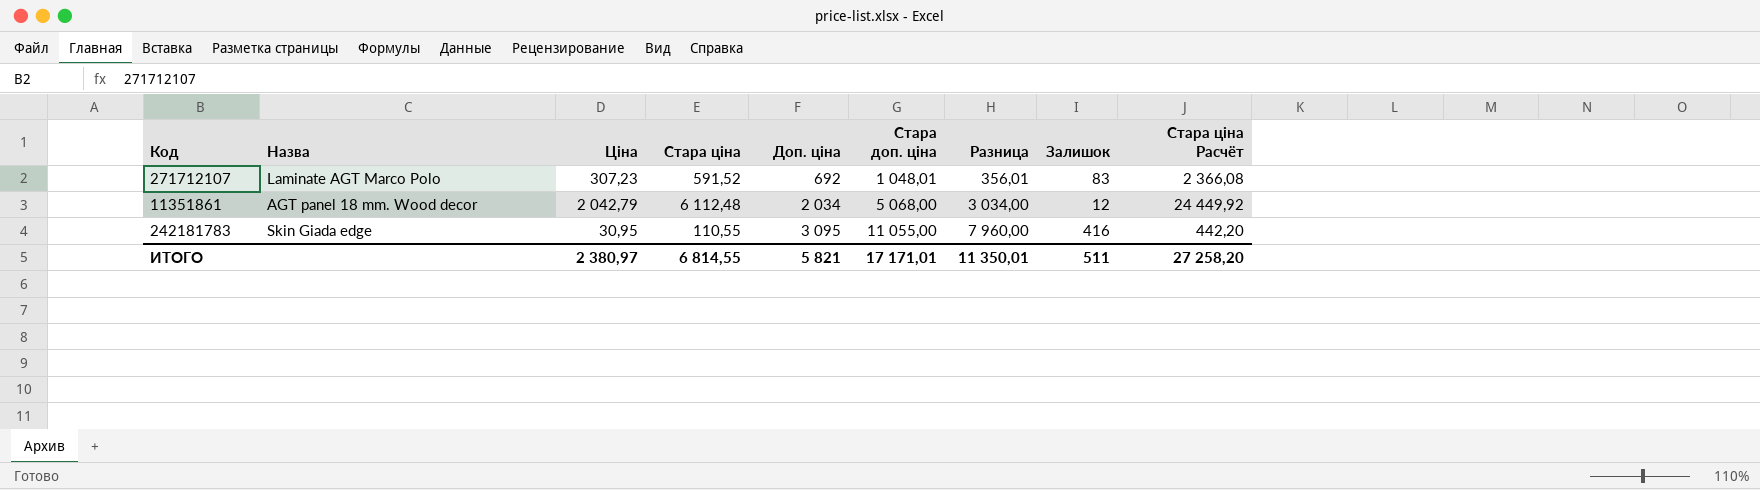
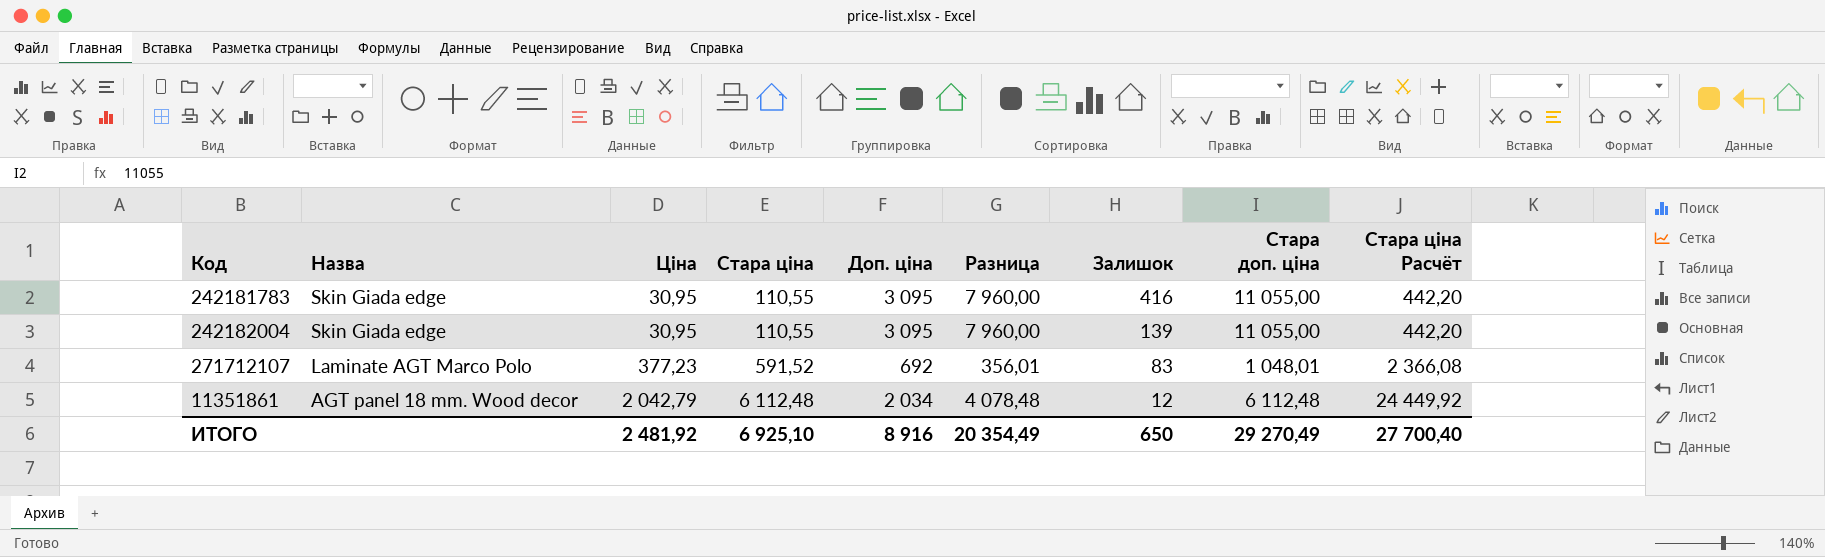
row order: Доп. ціна ascending -> Назва descending
column Стара доп. ціна | position: 6 -> 8
row 242182004: none -> Skin Giada edge | 30,95 | 110,55 | 3 095 | 7 960,00 | 139 | 11 055,00 | 442,20
271712107 | Ціна: 307,23 -> 377,23
11351861 | Разница: 3 034,00 -> 4 078,48
11351861 | Стара доп. ціна: 5 068,00 -> 6 112,48
ИТОГО | Ціна: 2 380,97 -> 2 481,92
ИТОГО | Стара ціна: 6 814,55 -> 6 925,10
ИТОГО | Доп. ціна: 5 821 -> 8 916
ИТОГО | Разница: 11 350,01 -> 20 354,49
ИТОГО | Залишок: 511 -> 650
ИТОГО | Стара доп. ціна: 17 171,01 -> 29 270,49
ИТОГО | Стара ціна Расчёт: 27 258,20 -> 27 700,40

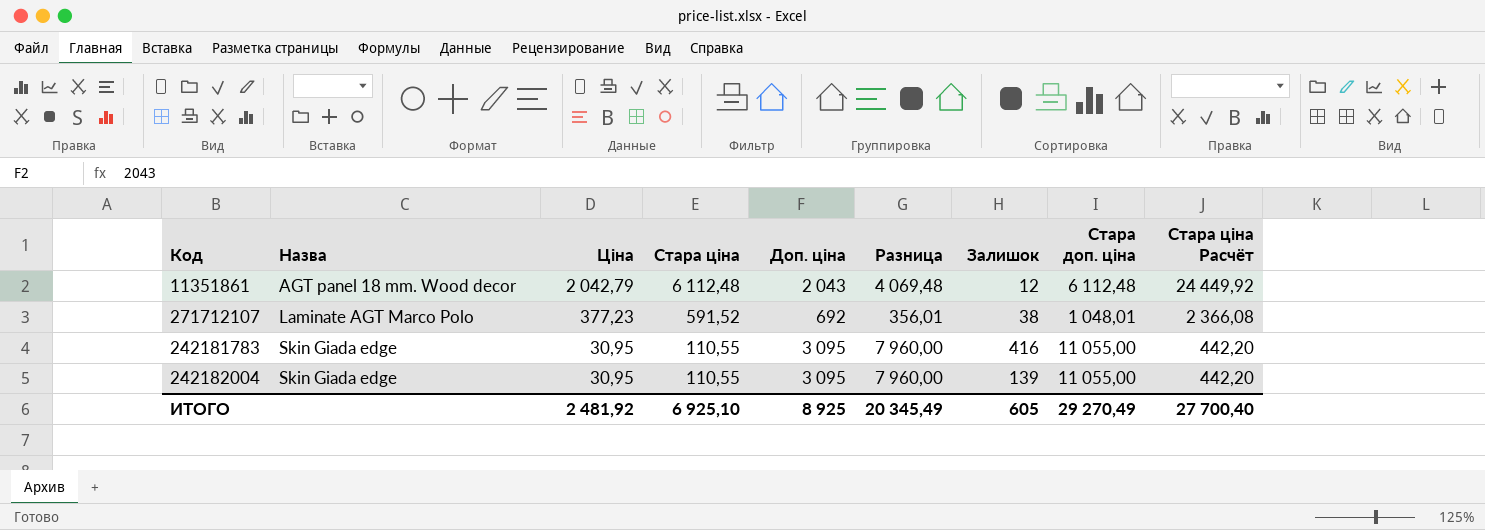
row order: Назва descending -> Назва ascending
11351861 | Доп. ціна: 2 034 -> 2 043
11351861 | Разница: 4 078,48 -> 4 069,48
271712107 | Залишок: 83 -> 38
ИТОГО | Доп. ціна: 8 916 -> 8 925
ИТОГО | Разница: 20 354,49 -> 20 345,49
ИТОГО | Залишок: 650 -> 605

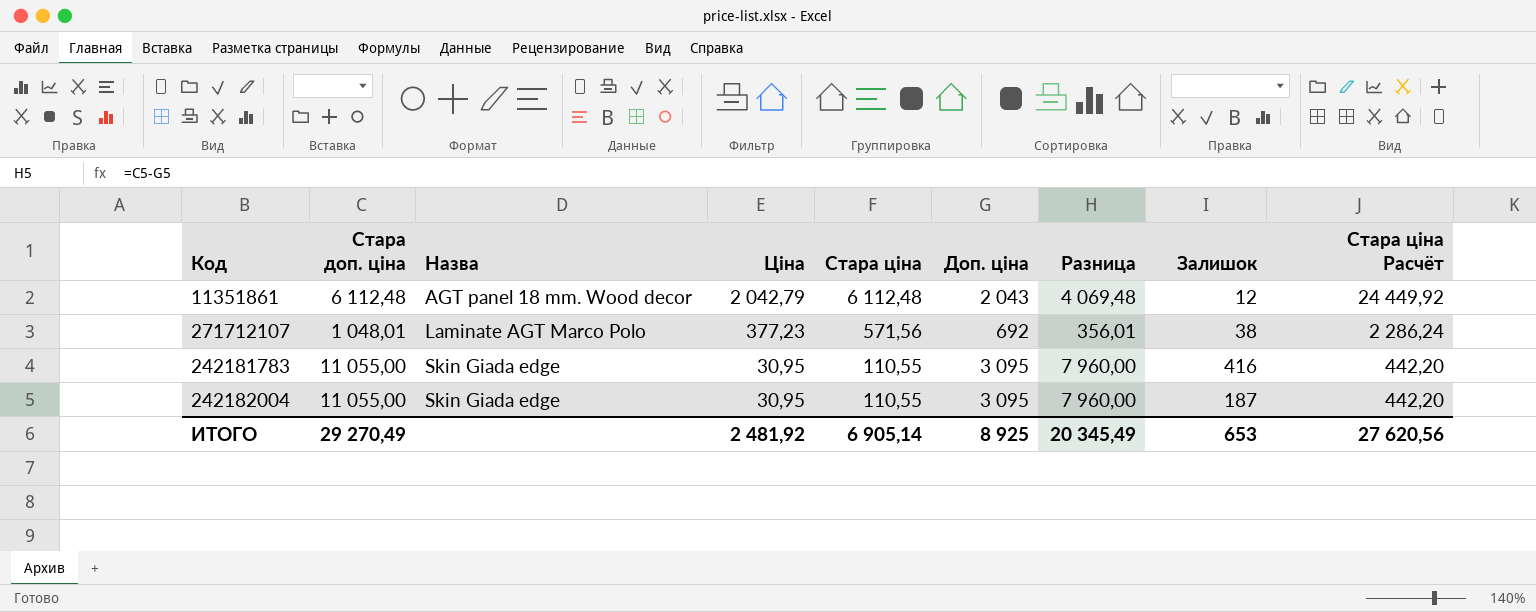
column Стара доп. ціна | position: 8 -> 2
271712107 | Стара ціна: 591,52 -> 571,56
271712107 | Стара ціна Расчёт: 2 366,08 -> 2 286,24
242182004 | Залишок: 139 -> 187
ИТОГО | Стара ціна: 6 925,10 -> 6 905,14
ИТОГО | Залишок: 605 -> 653
ИТОГО | Стара ціна Расчёт: 27 700,40 -> 27 620,56

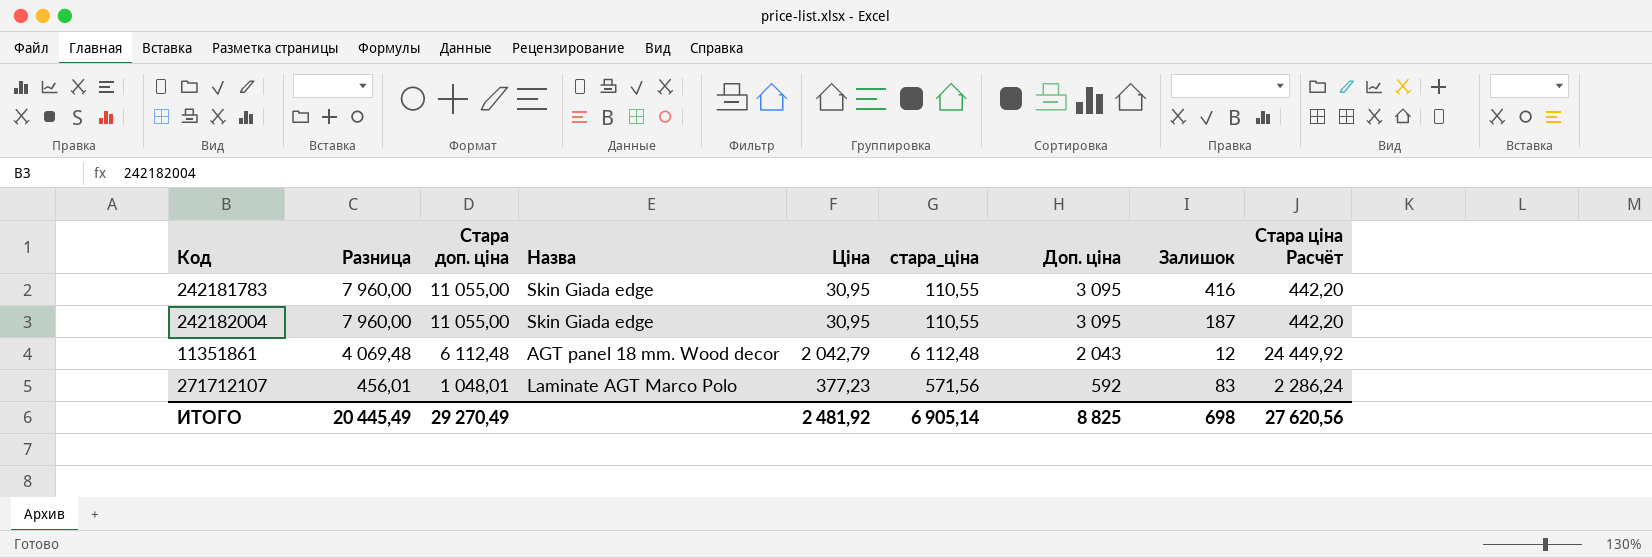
row order: Назва ascending -> Разница descending
column Разница | position: 7 -> 2
column name: Стара ціна -> стара_ціна
271712107 | Разница: 356,01 -> 456,01
271712107 | Доп. ціна: 692 -> 592
271712107 | Залишок: 38 -> 83
ИТОГО | Разница: 20 345,49 -> 20 445,49
ИТОГО | Доп. ціна: 8 925 -> 8 825
ИТОГО | Залишок: 653 -> 698

